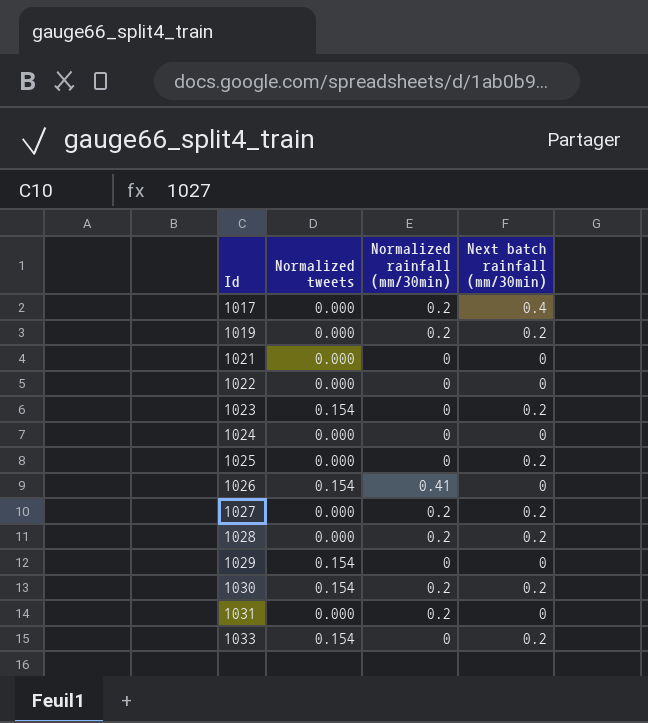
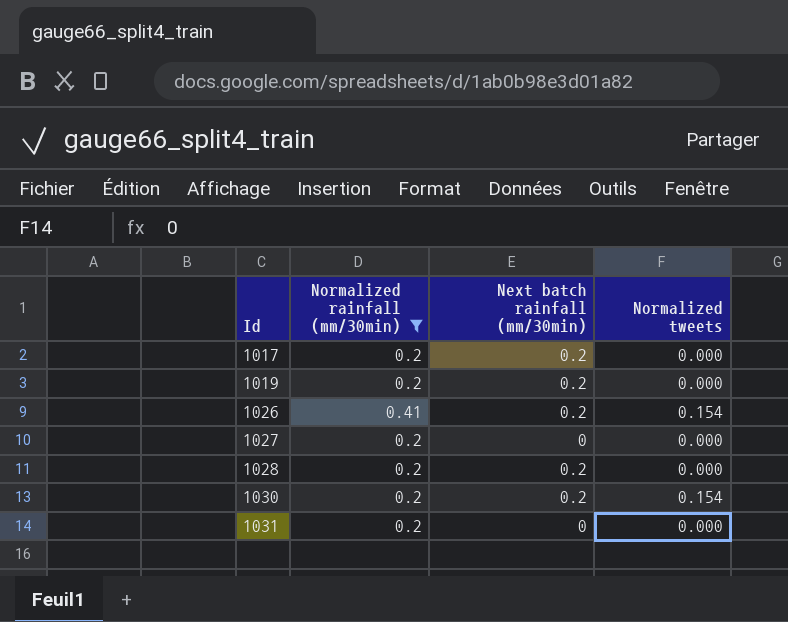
filter: none -> Normalized rainfall (mm/30min) != 0
column Normalized tweets | position: 2 -> 4
1017 | Next batch rainfall (mm/30min): 0.4 -> 0.2
1026 | Next batch rainfall (mm/30min): 0 -> 0.2
1027 | Next batch rainfall (mm/30min): 0.2 -> 0

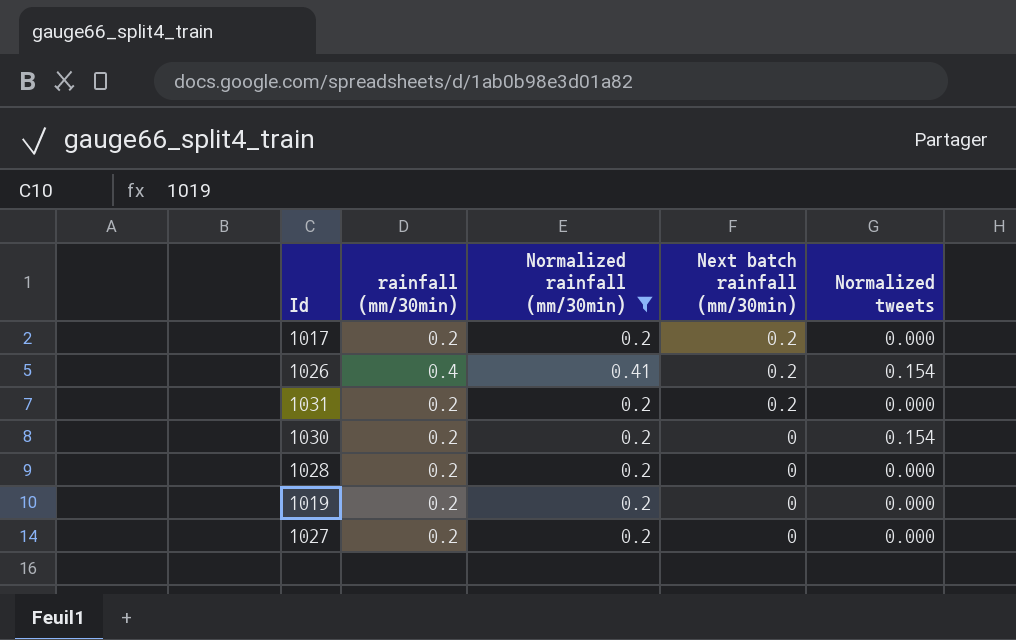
row order: Id ascending -> Next batch rainfall (mm/30min) descending
column rainfall (mm/30min) | position: none -> 2
1031 | Next batch rainfall (mm/30min): 0 -> 0.2
1030 | Next batch rainfall (mm/30min): 0.2 -> 0
1028 | Next batch rainfall (mm/30min): 0.2 -> 0
1019 | Next batch rainfall (mm/30min): 0.2 -> 0

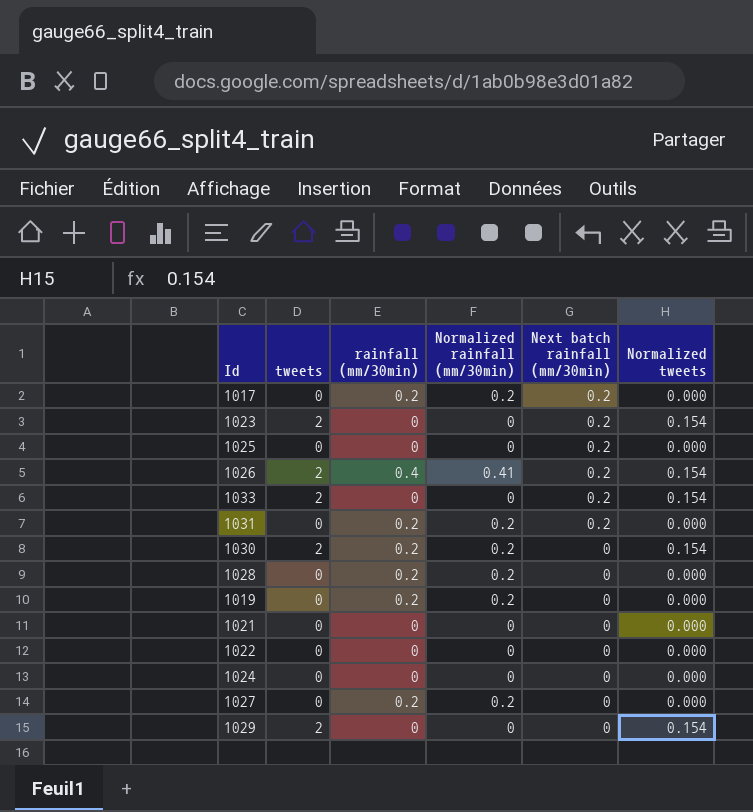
filter: Normalized rainfall (mm/30min) != 0 -> none
column tweets | position: none -> 2

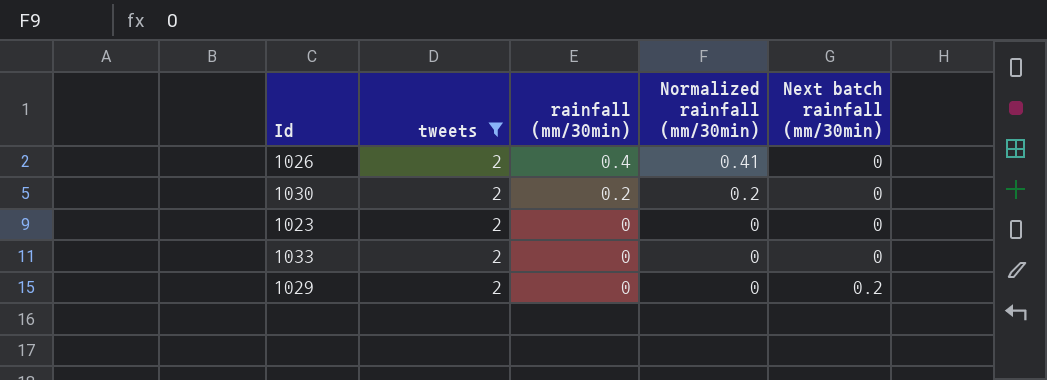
filter: none -> tweets = 2
row order: Next batch rainfall (mm/30min) descending -> rainfall (mm/30min) descending
column Normalized tweets | position: 6 -> none
1026 | Next batch rainfall (mm/30min): 0.2 -> 0
1023 | Next batch rainfall (mm/30min): 0.2 -> 0
1033 | Next batch rainfall (mm/30min): 0.2 -> 0
1029 | Next batch rainfall (mm/30min): 0 -> 0.2

